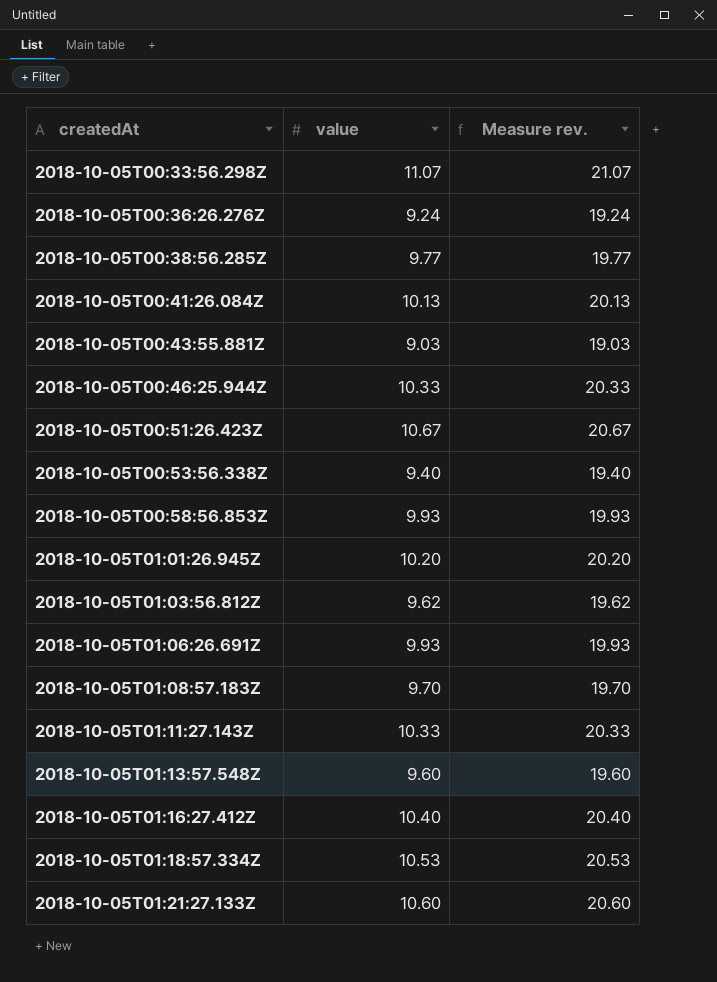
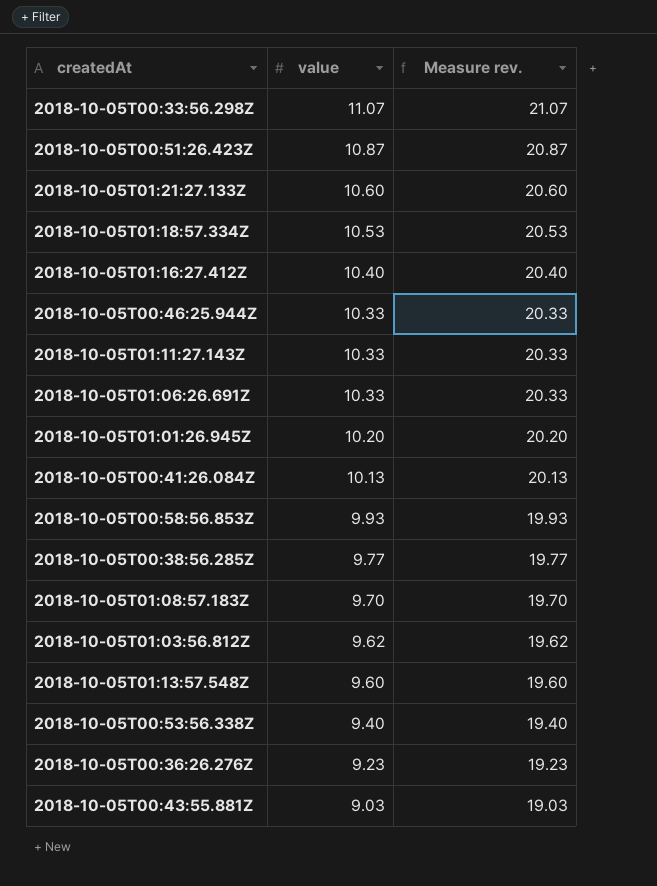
row order: createdAt ascending -> value descending
2018-10-05T00:51:26.423Z | value: 10.67 -> 10.87
2018-10-05T00:51:26.423Z | Measure rev.: 20.67 -> 20.87
2018-10-05T01:06:26.691Z | value: 9.93 -> 10.33
2018-10-05T01:06:26.691Z | Measure rev.: 19.93 -> 20.33
2018-10-05T00:36:26.276Z | value: 9.24 -> 9.23
2018-10-05T00:36:26.276Z | Measure rev.: 19.24 -> 19.23

